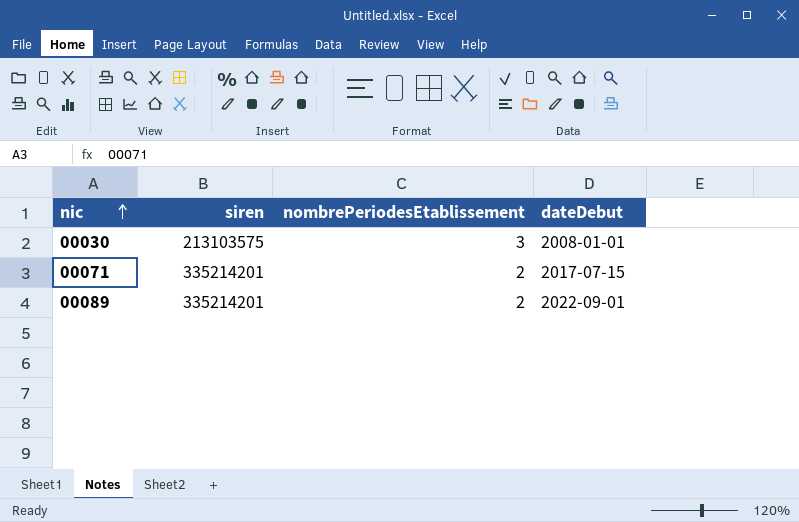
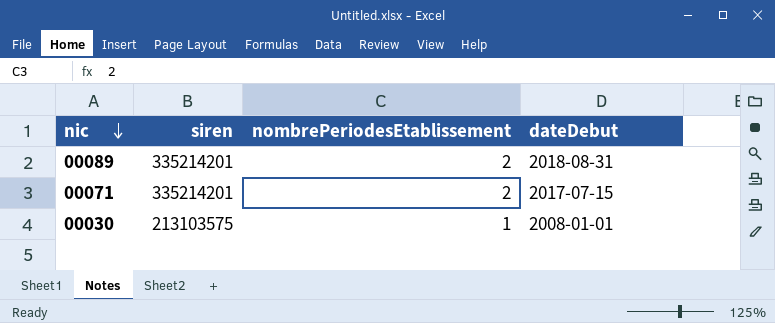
row order: nic ascending -> nic descending
00089 | dateDebut: 2022-09-01 -> 2018-08-31
00030 | nombrePeriodesEtablissement: 3 -> 1

